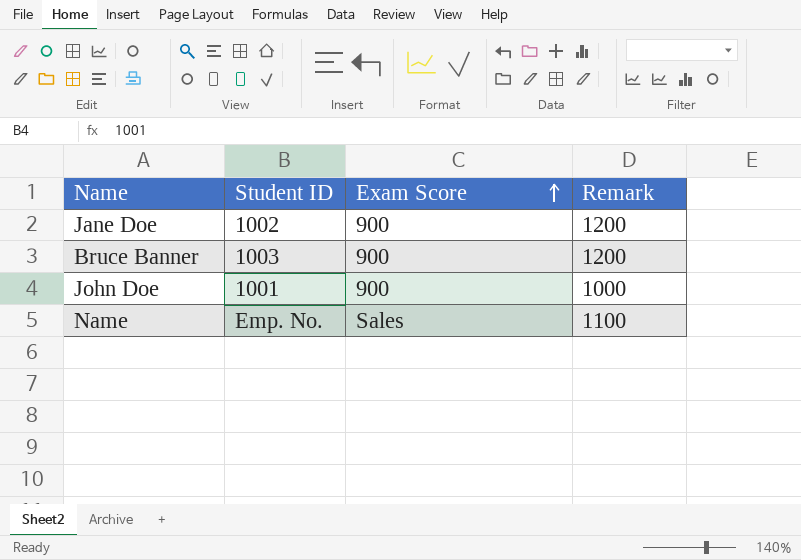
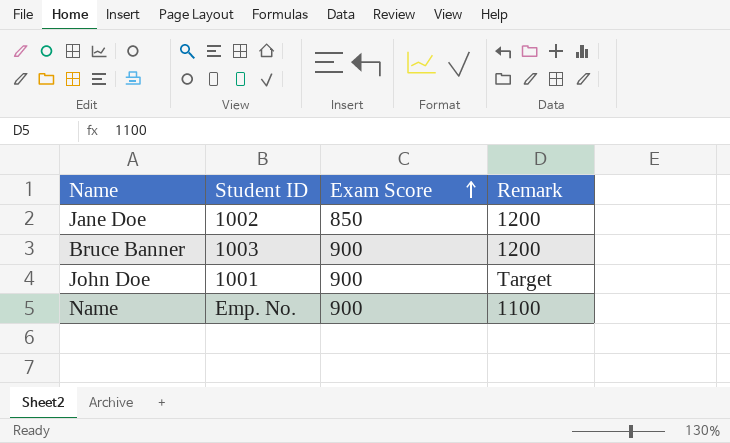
Jane Doe | Exam Score: 900 -> 850
John Doe | Remark: 1000 -> Target
Name | Exam Score: Sales -> 900

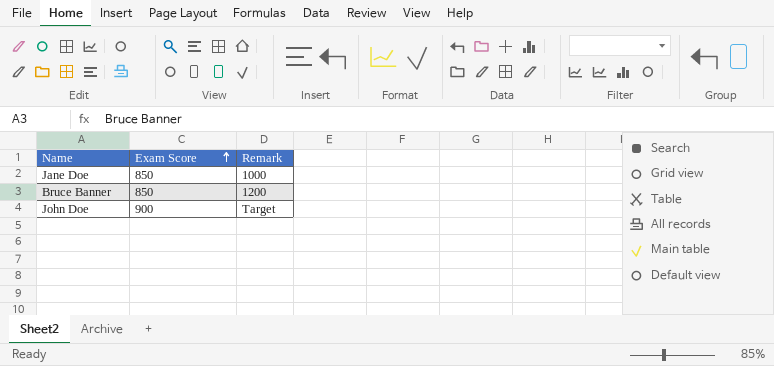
column Student ID | position: 2 -> none
row Name: Emp. No. | 900 | 1100 -> none
Jane Doe | Remark: 1200 -> 1000
Bruce Banner | Exam Score: 900 -> 850

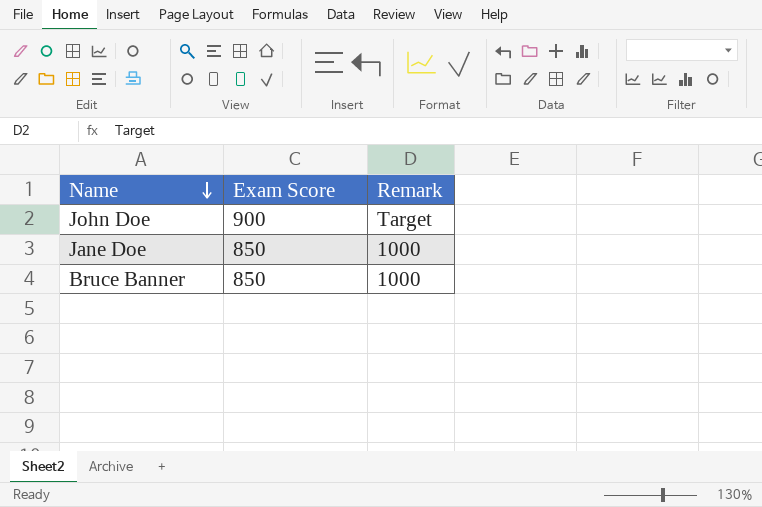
row order: Exam Score ascending -> Name descending
Bruce Banner | Remark: 1200 -> 1000

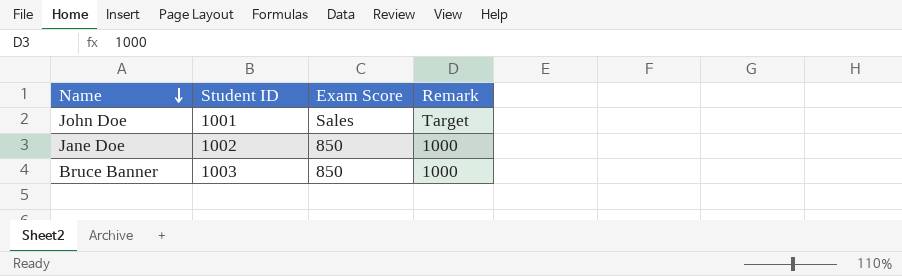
column Student ID | position: none -> 2
John Doe | Exam Score: 900 -> Sales

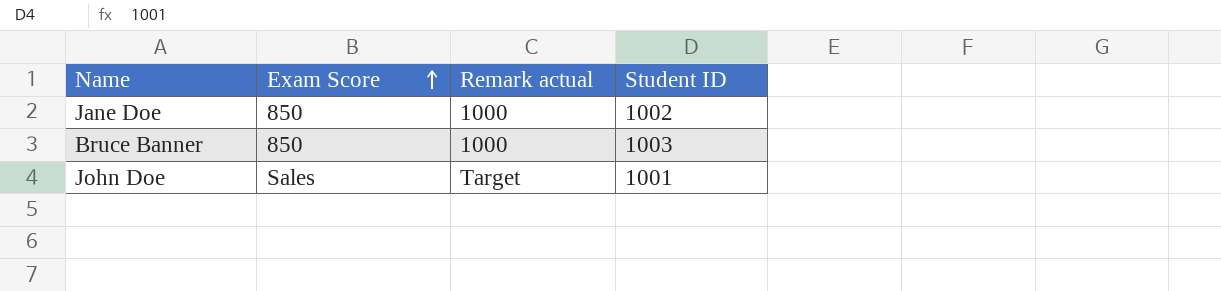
row order: Name descending -> Exam Score ascending
column name: Remark -> Remark actual
column Student ID | position: 2 -> 4

